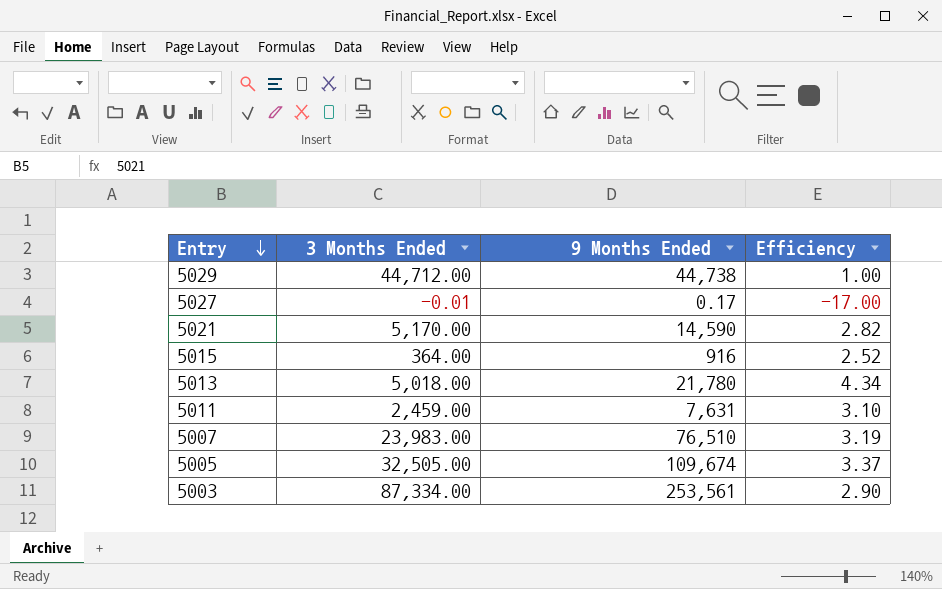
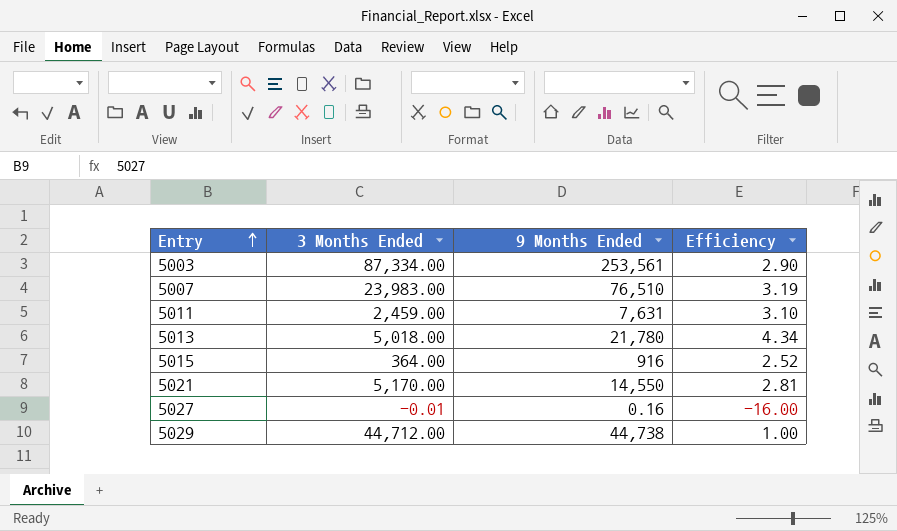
row order: Entry descending -> Entry ascending
row 5005: 32,505.00 | 109,674 | 3.37 -> none
5021 | 9 Months Ended: 14,590 -> 14,550
5021 | Efficiency: 2.82 -> 2.81
5027 | 9 Months Ended: 0.17 -> 0.16
5027 | Efficiency: -17.00 -> -16.00

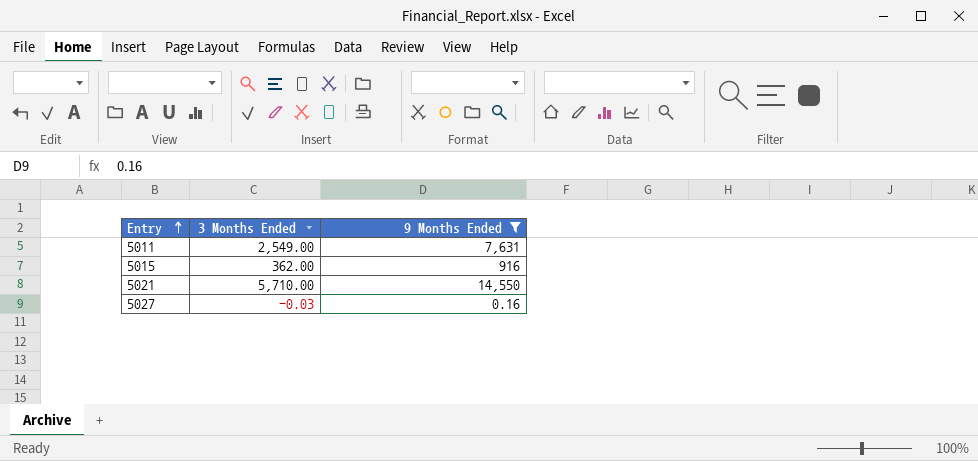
filter: none -> 9 Months Ended <= 14,550
column Efficiency | formula: [9 Months Ended] / [3 Months Ended] -> none
5011 | 3 Months Ended: 2,459.00 -> 2,549.00
5015 | 3 Months Ended: 364.00 -> 362.00
5021 | 3 Months Ended: 5,170.00 -> 5,710.00
5027 | 3 Months Ended: -0.01 -> -0.03

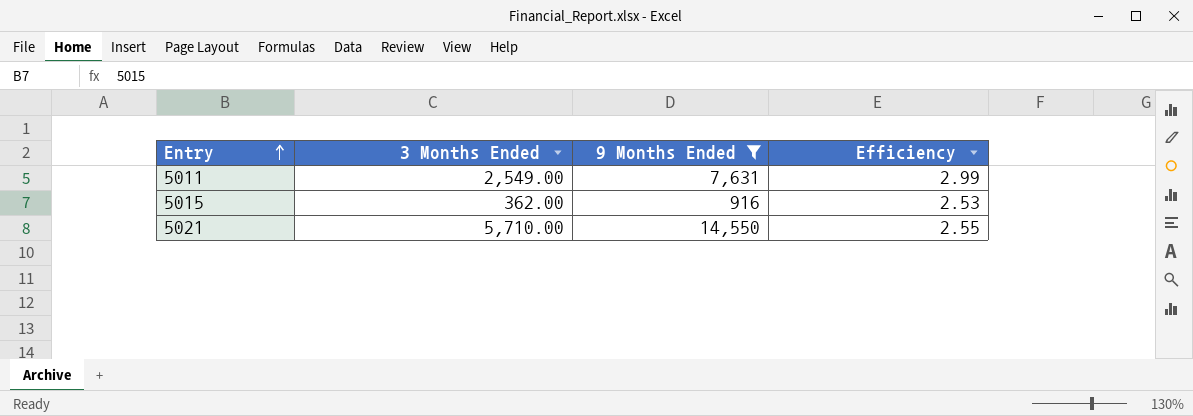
column Efficiency | formula: none -> [9 Months Ended] / [3 Months Ended]
row 5027: -0.03 | 0.16 -> none

